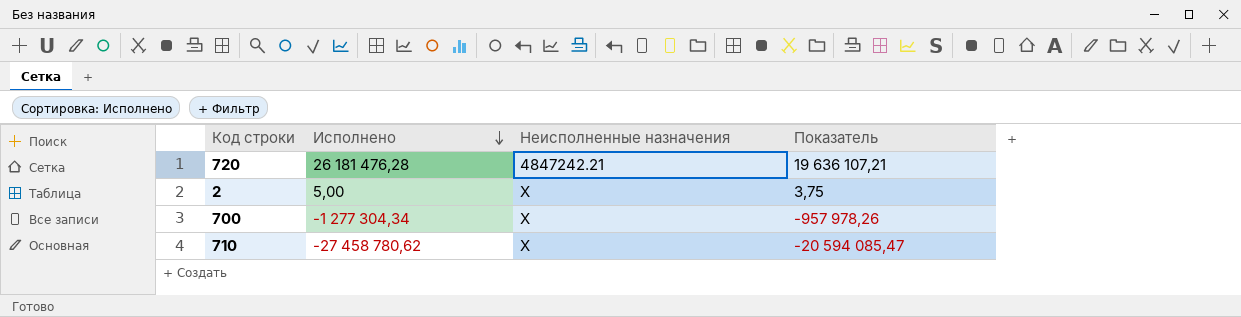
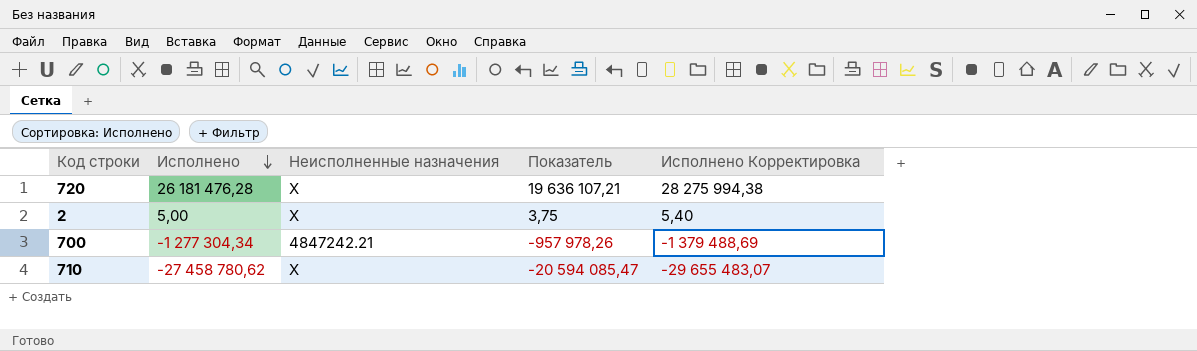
column Исполнено Корректировка | formula: none -> [Исполнено] * 1,08
720 | Неисполненные назначения: 4847242.21 -> X
700 | Неисполненные назначения: X -> 4847242.21

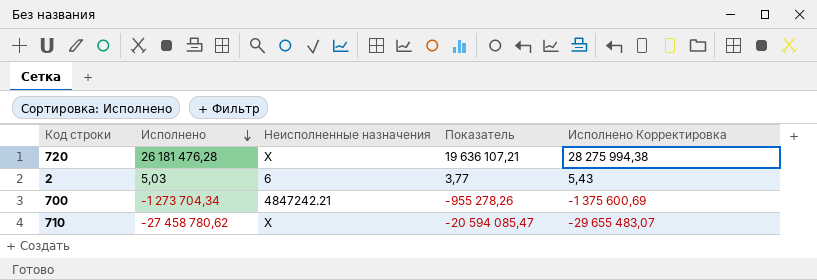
2 | Исполнено: 5,00 -> 5,03
2 | Неисполненные назначения: X -> 6
2 | Показатель: 3,75 -> 3,77
2 | Исполнено Корректировка: 5,40 -> 5,43
700 | Исполнено: -1 277 304,34 -> -1 273 704,34
700 | Показатель: -957 978,26 -> -955 278,26
700 | Исполнено Корректировка: -1 379 488,69 -> -1 375 600,69

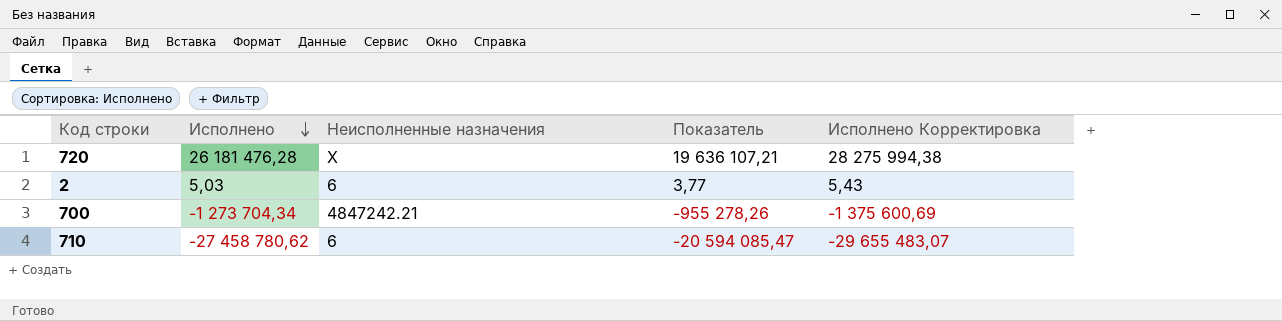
710 | Неисполненные назначения: X -> 6

